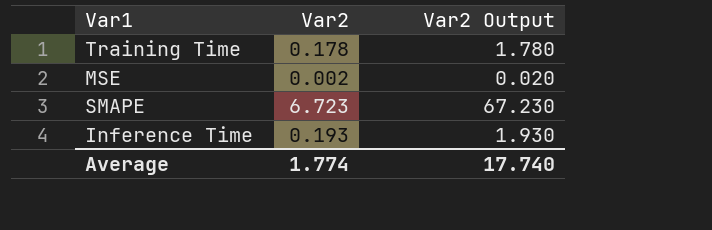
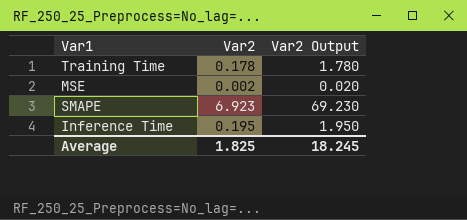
SMAPE | Var2: 6.723 -> 6.923
SMAPE | Var2 Output: 67.230 -> 69.230
Inference Time | Var2: 0.193 -> 0.195
Inference Time | Var2 Output: 1.930 -> 1.950
Average | Var2: 1.774 -> 1.825
Average | Var2 Output: 17.740 -> 18.245

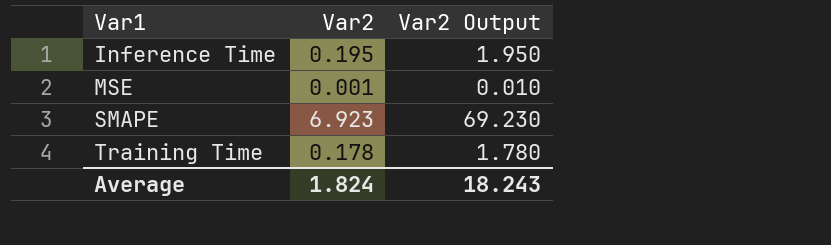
row order: none -> Var1 ascending
MSE | Var2: 0.002 -> 0.001
MSE | Var2 Output: 0.020 -> 0.010
Average | Var2: 1.825 -> 1.824
Average | Var2 Output: 18.245 -> 18.243

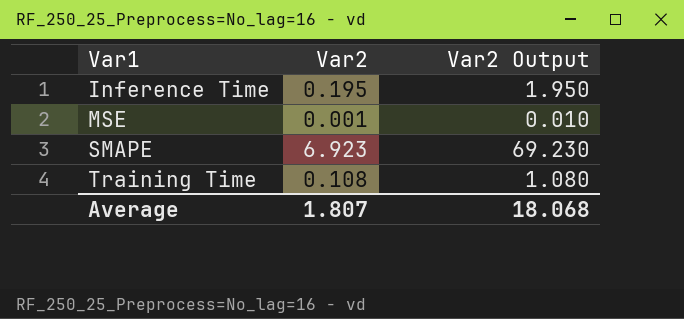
Training Time | Var2: 0.178 -> 0.108
Training Time | Var2 Output: 1.780 -> 1.080
Average | Var2: 1.824 -> 1.807
Average | Var2 Output: 18.243 -> 18.068

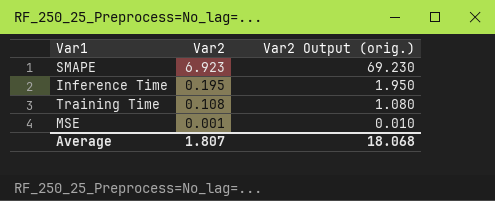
row order: Var1 ascending -> Var2 descending
column name: Var2 Output -> Var2 Output (orig.)

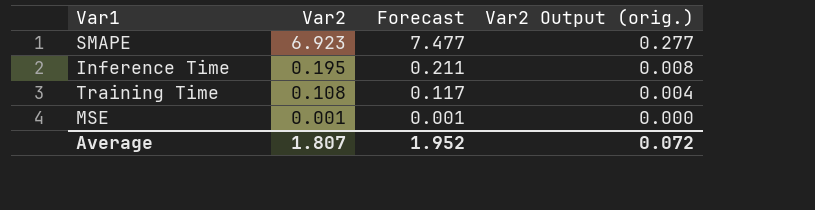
column Forecast | formula: none -> [Var2] * 1.08
column Var2 Output (orig.) | formula: [Var2] * 10 -> [Var2] * 0.04
Average | Var2 Output (orig.): 18.068 -> 0.072

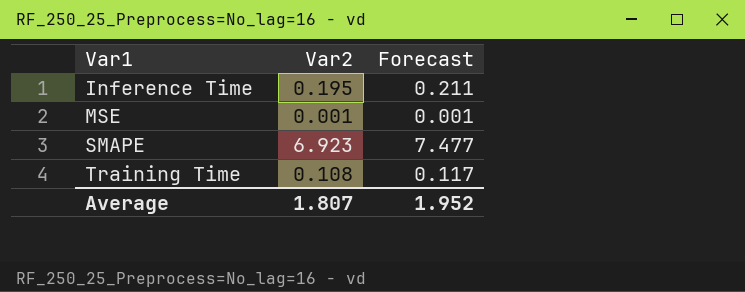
row order: Var2 descending -> Var1 ascending
column Var2 Output (orig.) | formula: [Var2] * 0.04 -> none

